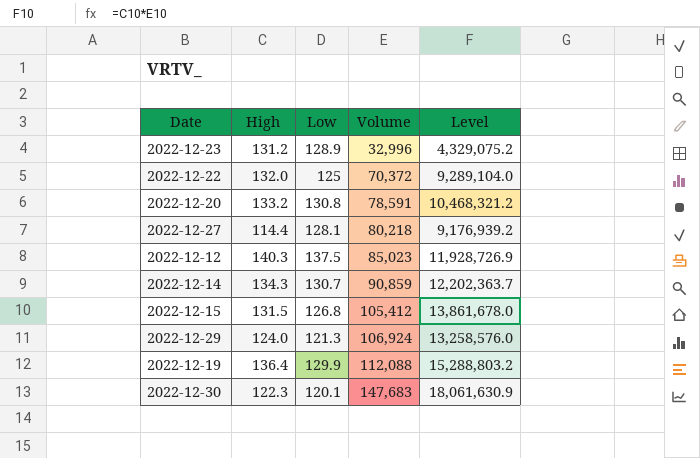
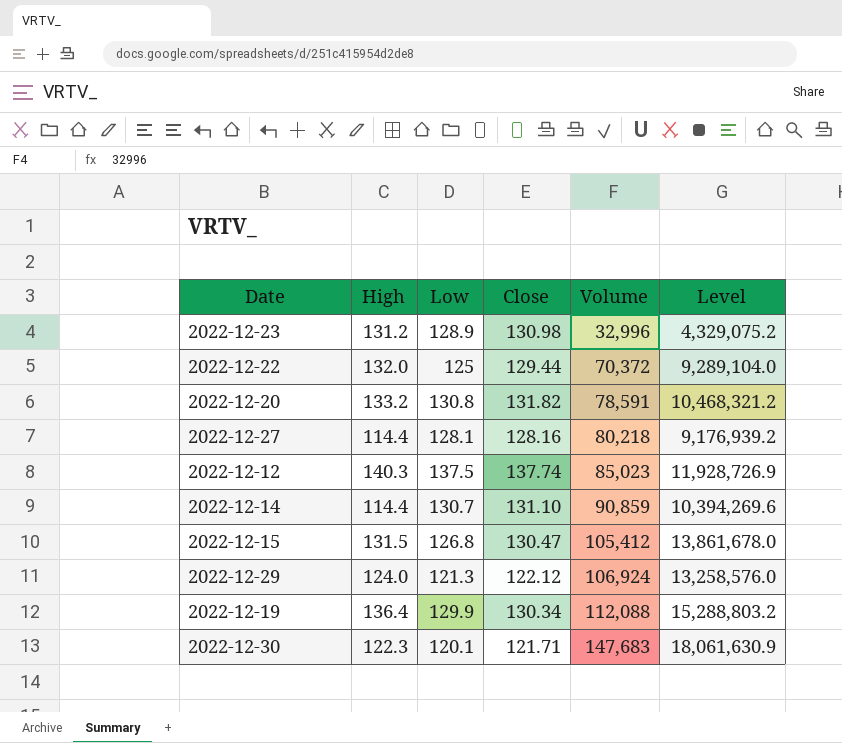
column Close | position: none -> 4
2022-12-14 | High: 134.3 -> 114.4
2022-12-14 | Level: 12,202,363.7 -> 10,394,269.6

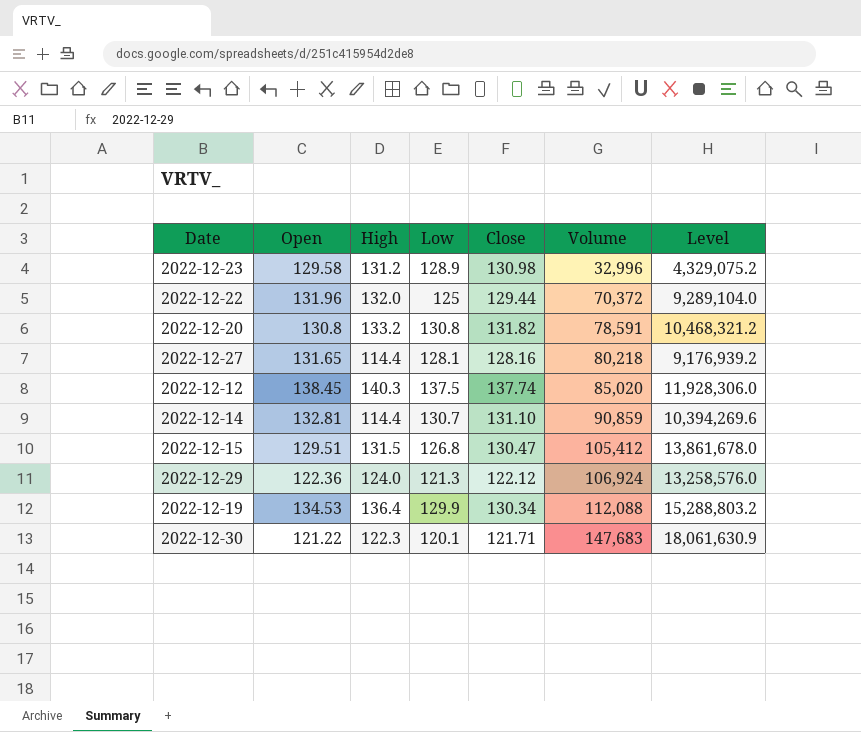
column Open | position: none -> 2
2022-12-12 | Volume: 85,023 -> 85,020
2022-12-12 | Level: 11,928,726.9 -> 11,928,306.0

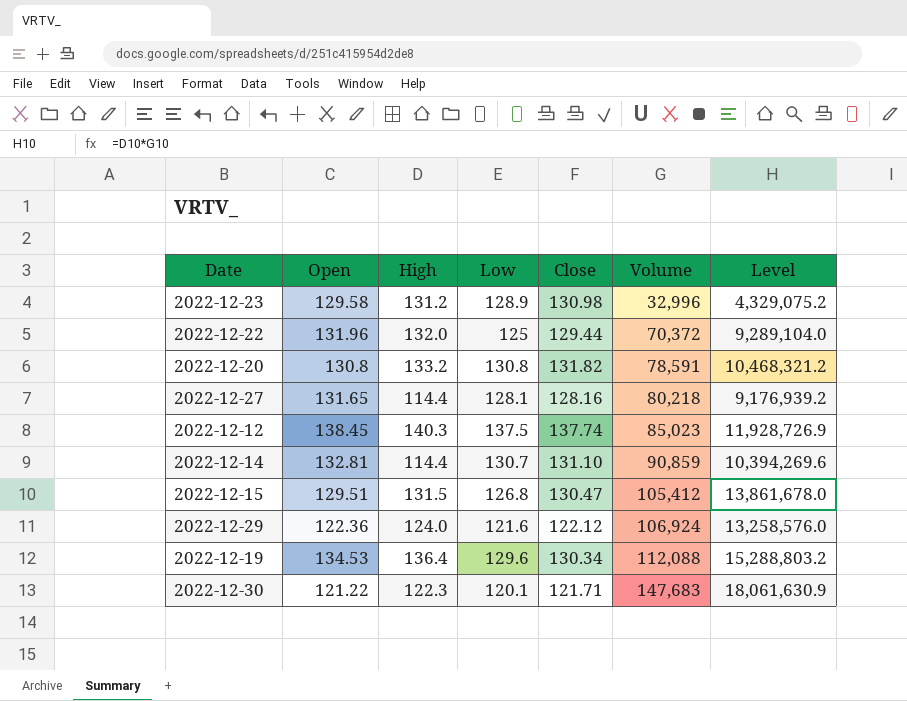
2022-12-12 | Volume: 85,020 -> 85,023
2022-12-12 | Level: 11,928,306.0 -> 11,928,726.9
2022-12-29 | Low: 121.3 -> 121.6
2022-12-19 | Low: 129.9 -> 129.6

